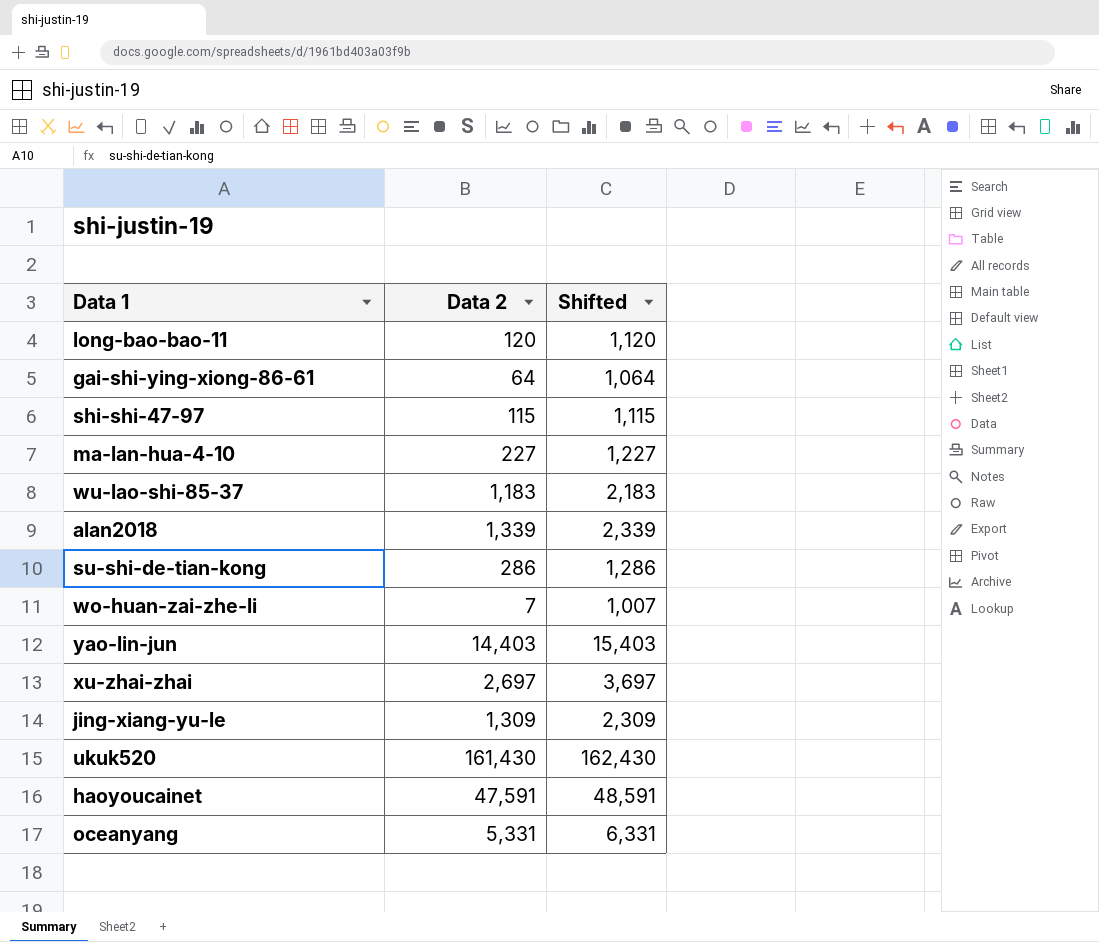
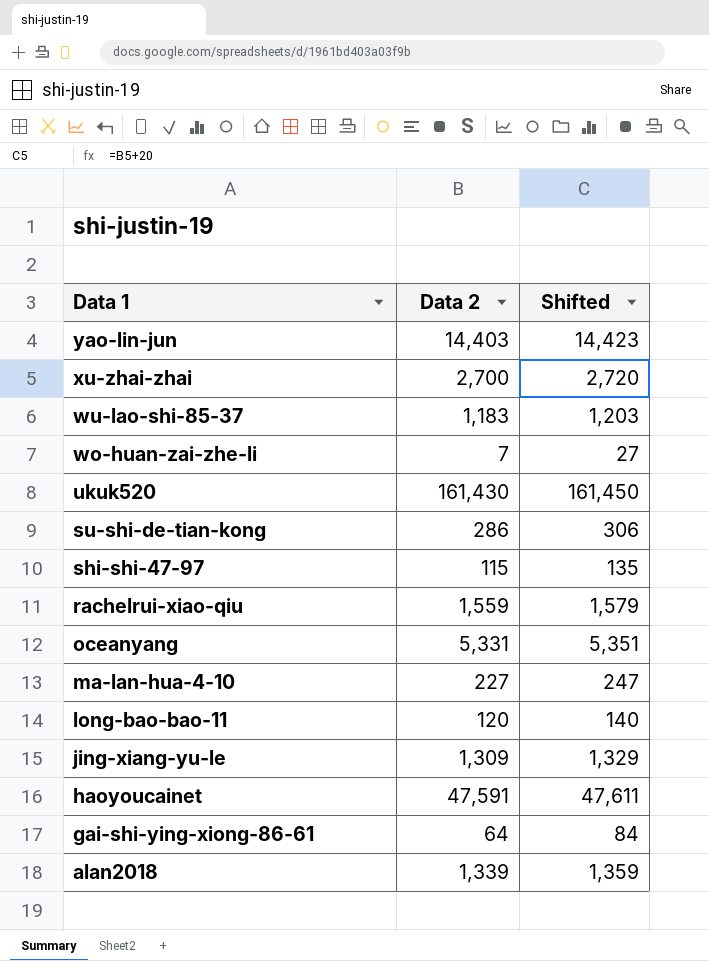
row order: none -> Data 1 descending
column Shifted | formula: [Data 2] + 1000 -> [Data 2] + 20
xu-zhai-zhai | Data 2: 2,697 -> 2,700
row rachelrui-xiao-qiu: none -> 1,559 | 1,579

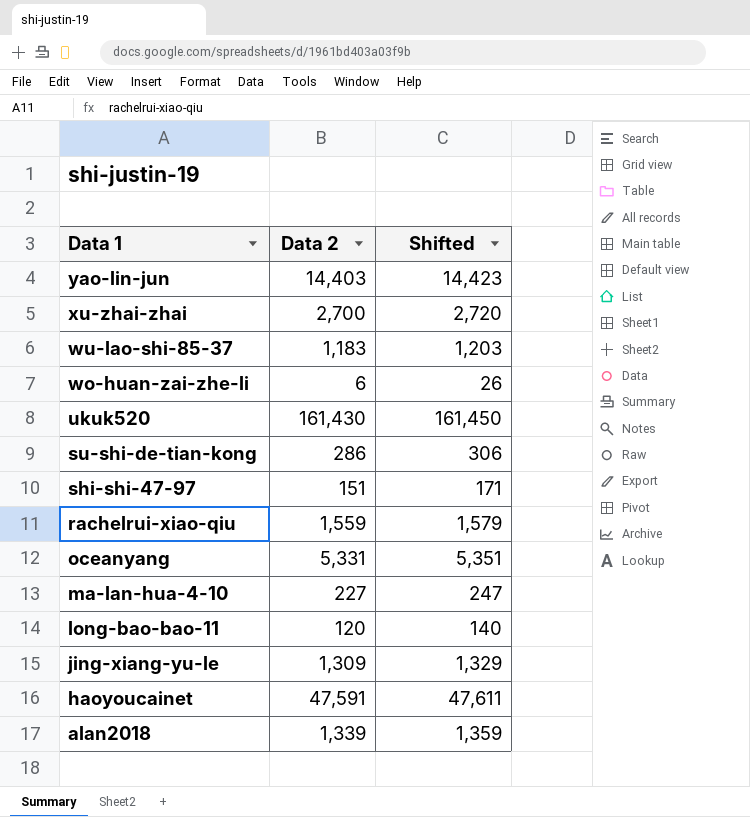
row gai-shi-ying-xiong-86-61: 64 | 84 -> none
wo-huan-zai-zhe-li | Data 2: 7 -> 6
wo-huan-zai-zhe-li | Shifted: 27 -> 26
shi-shi-47-97 | Data 2: 115 -> 151
shi-shi-47-97 | Shifted: 135 -> 171

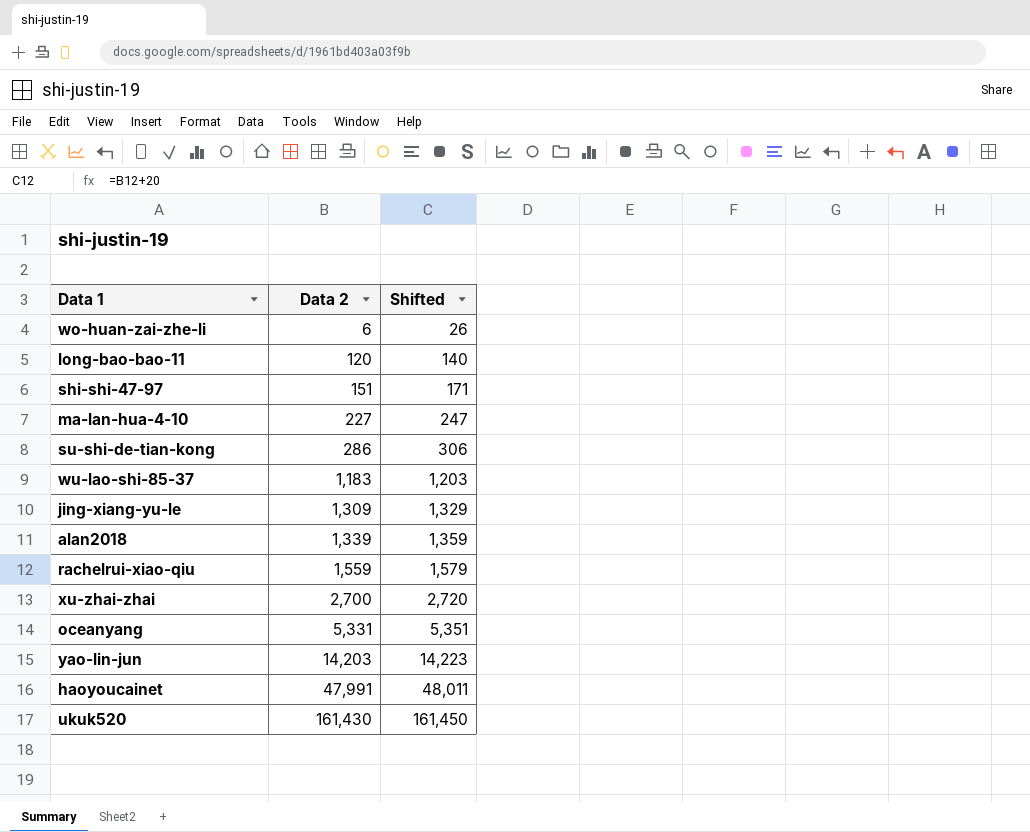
row order: Data 1 descending -> Data 2 ascending
yao-lin-jun | Data 2: 14,403 -> 14,203
yao-lin-jun | Shifted: 14,423 -> 14,223
haoyoucainet | Data 2: 47,591 -> 47,991
haoyoucainet | Shifted: 47,611 -> 48,011

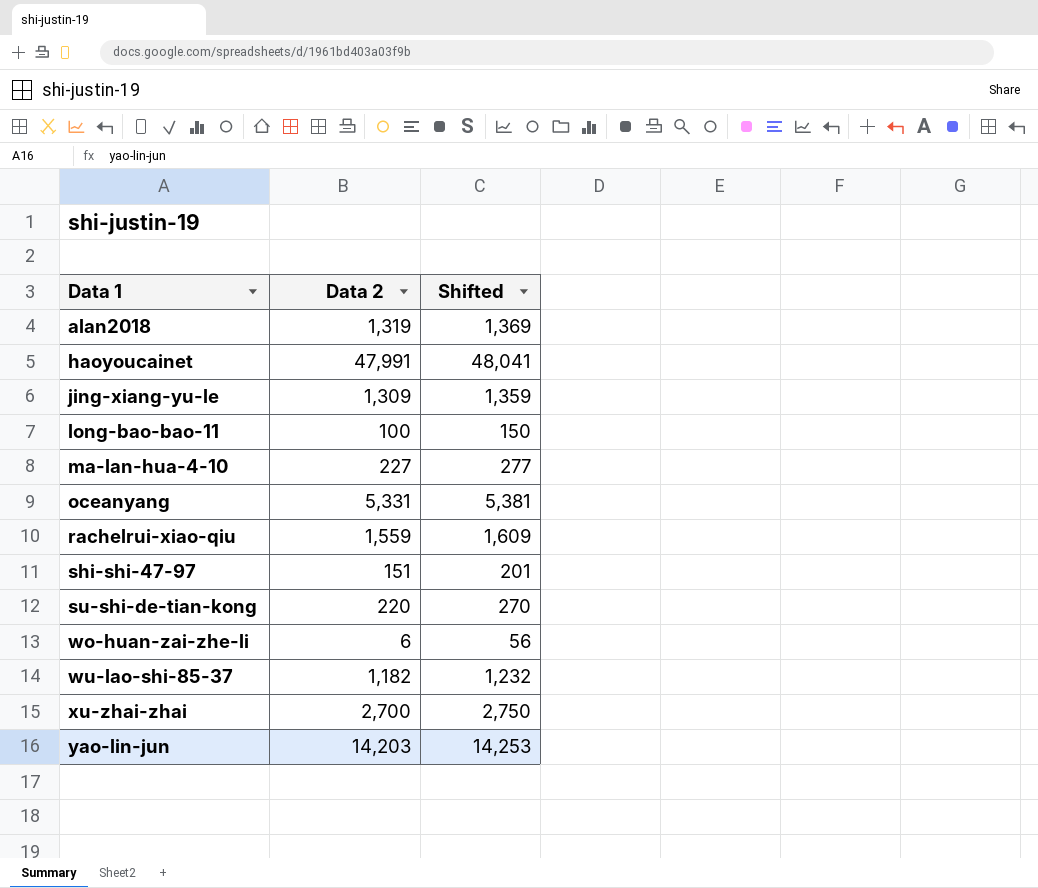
row order: Data 2 ascending -> Data 1 ascending
column Shifted | formula: [Data 2] + 20 -> [Data 2] + 50
row ukuk520: 161,430 | 161,450 -> none
alan2018 | Data 2: 1,339 -> 1,319
long-bao-bao-11 | Data 2: 120 -> 100
su-shi-de-tian-kong | Data 2: 286 -> 220
wu-lao-shi-85-37 | Data 2: 1,183 -> 1,182

